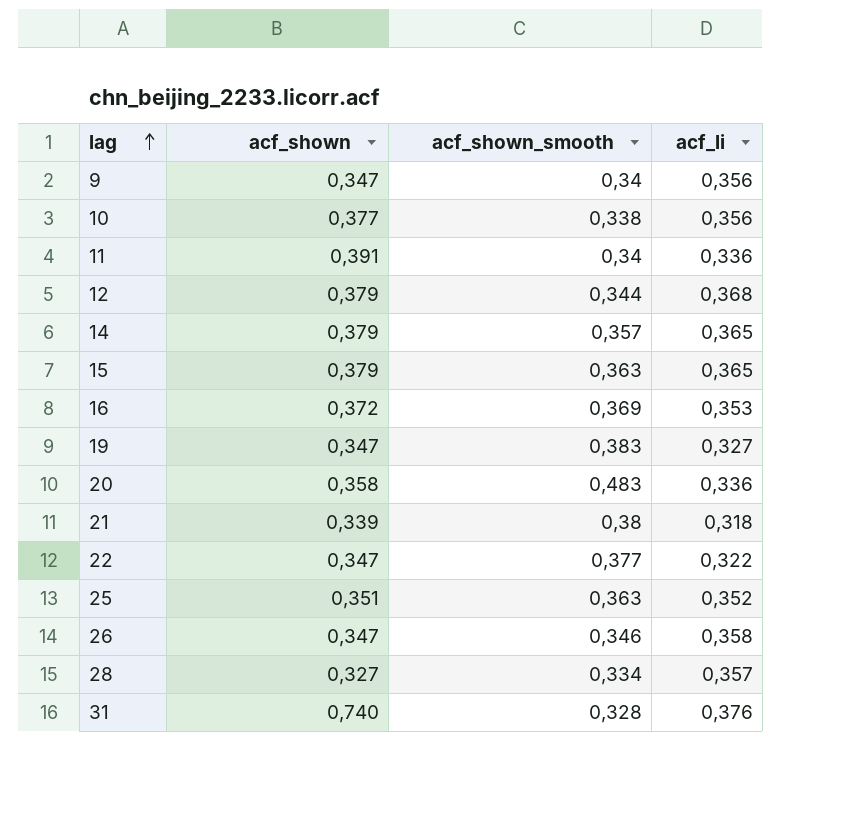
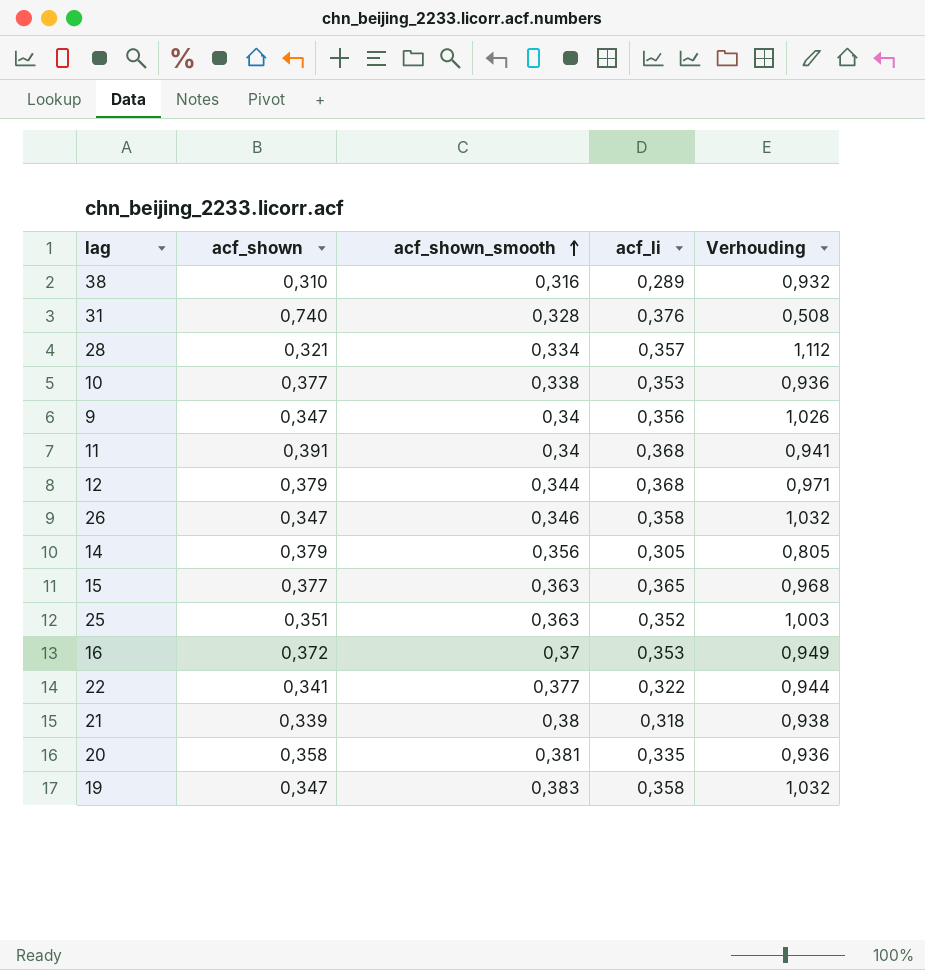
row order: lag ascending -> acf_shown_smooth ascending
column Verhouding | formula: none -> [acf_li] / [acf_shown]
row 38: none -> 0,310 | 0,316 | 0,289 | 0,932
28 | acf_shown: 0,327 -> 0,321
10 | acf_li: 0,356 -> 0,353
11 | acf_li: 0,336 -> 0,368
14 | acf_shown_smooth: 0,357 -> 0,356
14 | acf_li: 0,365 -> 0,305
15 | acf_shown: 0,379 -> 0,377
16 | acf_shown_smooth: 0,369 -> 0,37
22 | acf_shown: 0,347 -> 0,341
20 | acf_shown_smooth: 0,483 -> 0,381
20 | acf_li: 0,336 -> 0,335
19 | acf_li: 0,327 -> 0,358

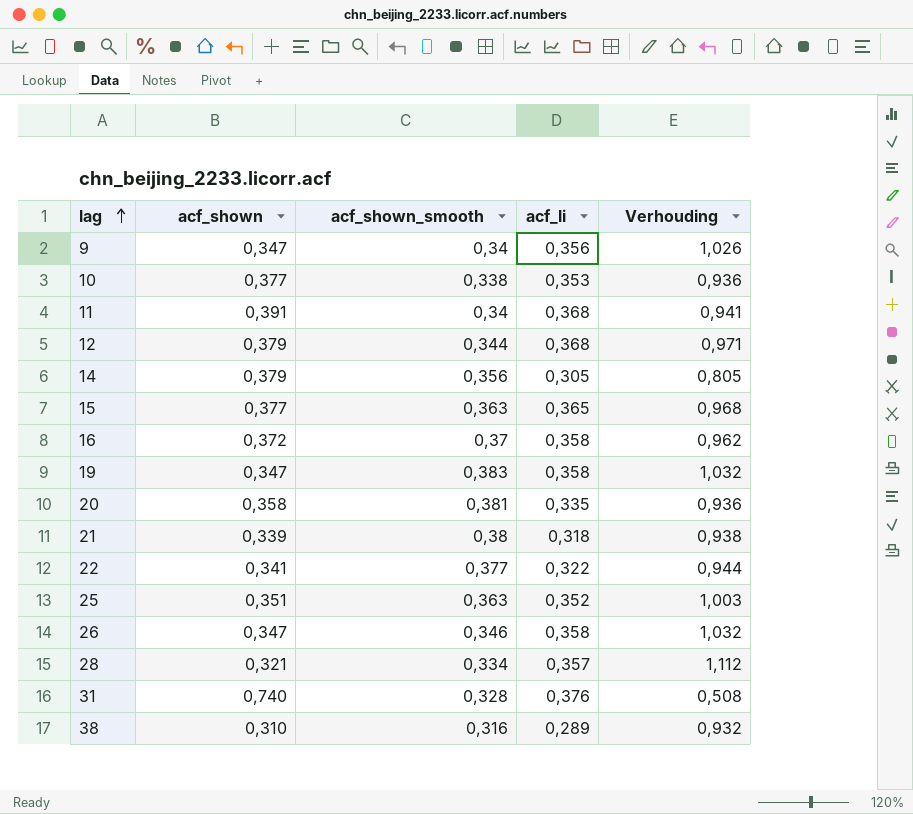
row order: acf_shown_smooth ascending -> lag ascending
16 | acf_li: 0,353 -> 0,358
16 | Verhouding: 0,949 -> 0,962

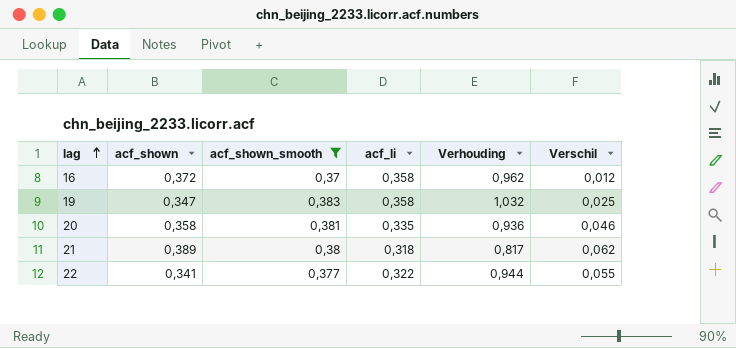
filter: none -> acf_shown_smooth >= 0,37
column Verschil | formula: none -> [acf_shown_smooth] - [acf_li]
21 | acf_shown: 0,339 -> 0,389
21 | Verhouding: 0,938 -> 0,817

